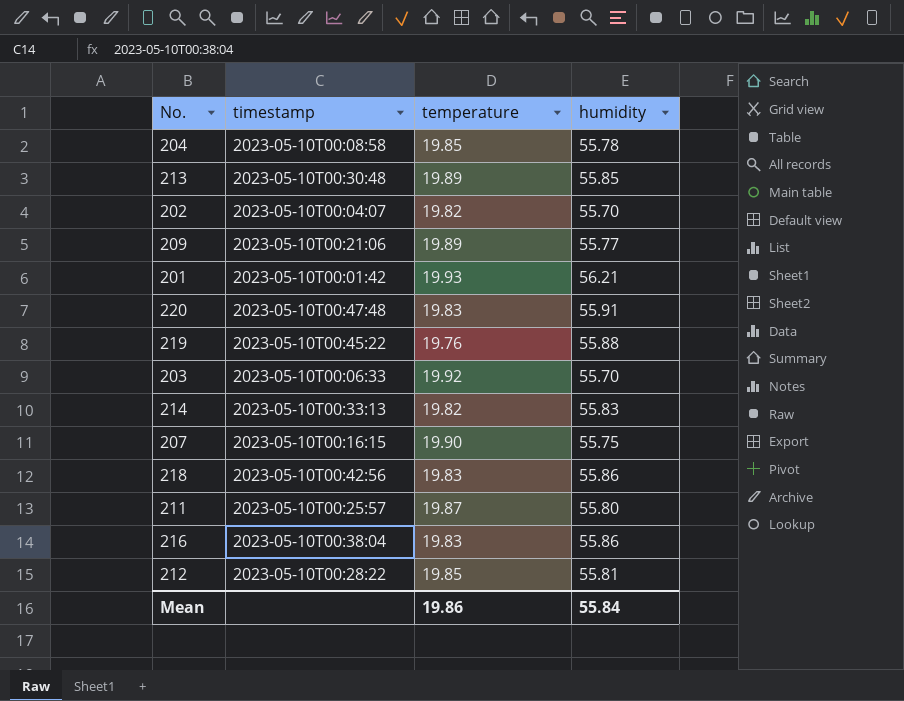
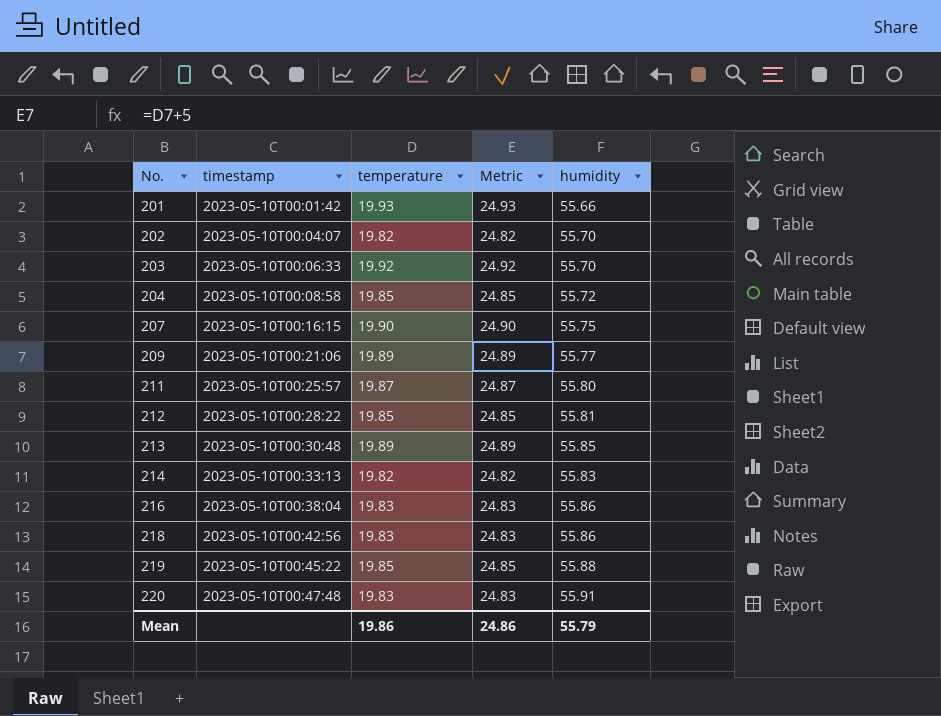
row order: none -> No. ascending
column Metric | formula: none -> [temperature] + 5
201 | humidity: 56.21 -> 55.66
204 | humidity: 55.78 -> 55.72
219 | temperature: 19.76 -> 19.85
Mean | humidity: 55.84 -> 55.79

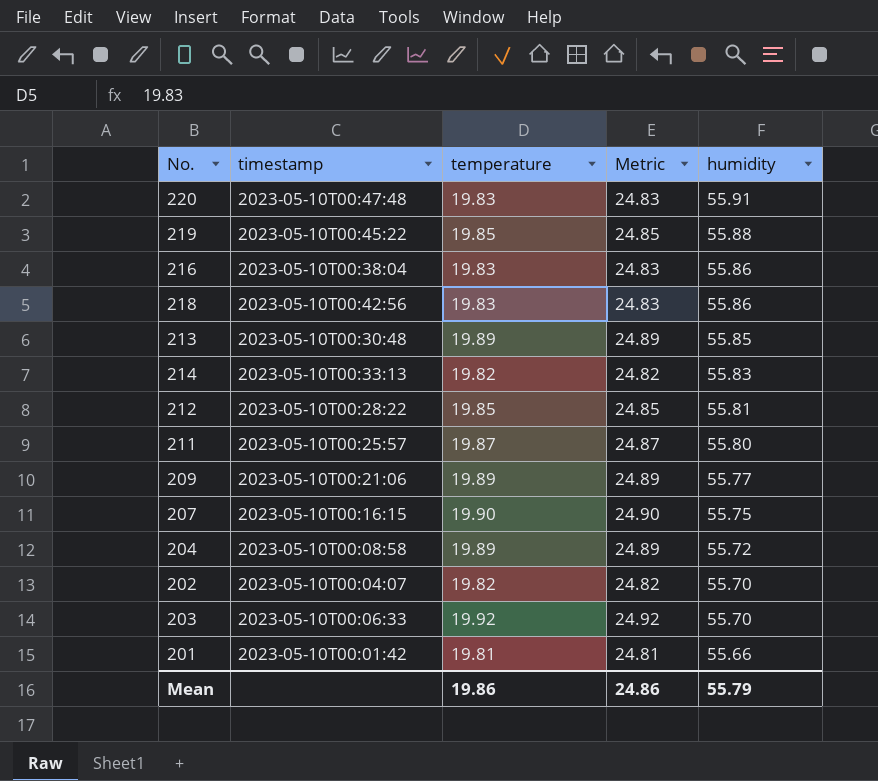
row order: No. ascending -> humidity descending
204 | temperature: 19.85 -> 19.89
204 | Metric: 24.85 -> 24.89
201 | temperature: 19.93 -> 19.81
201 | Metric: 24.93 -> 24.81

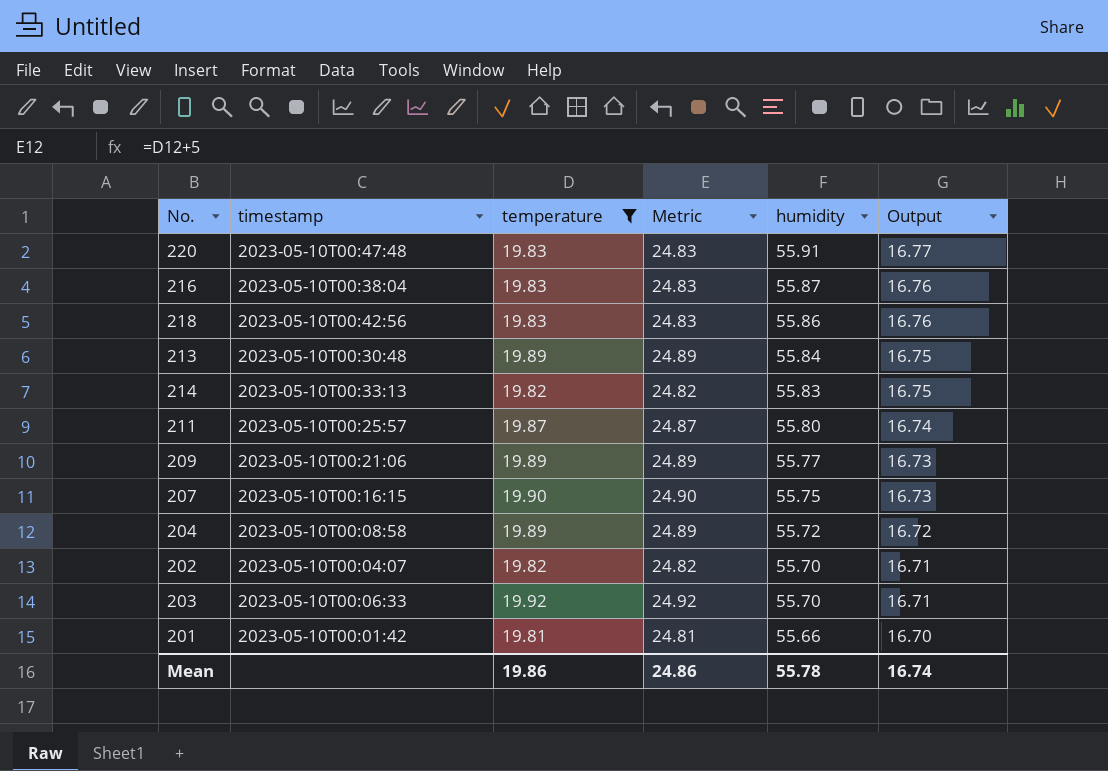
filter: none -> temperature != 19.85
column Output | formula: none -> [humidity] * 0.3
216 | humidity: 55.86 -> 55.87
213 | humidity: 55.85 -> 55.84
Mean | humidity: 55.79 -> 55.78

